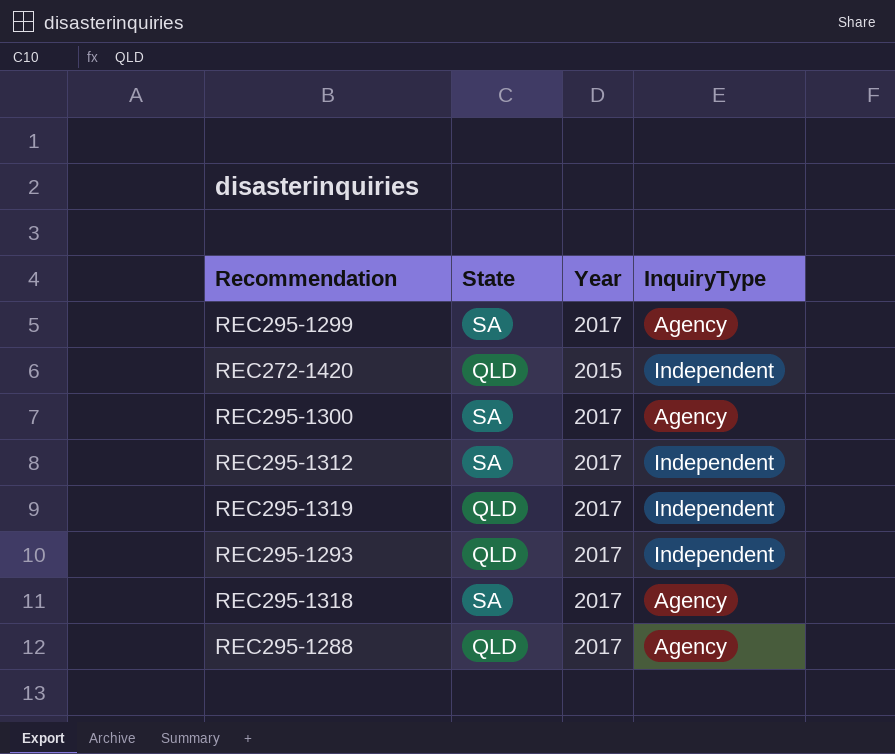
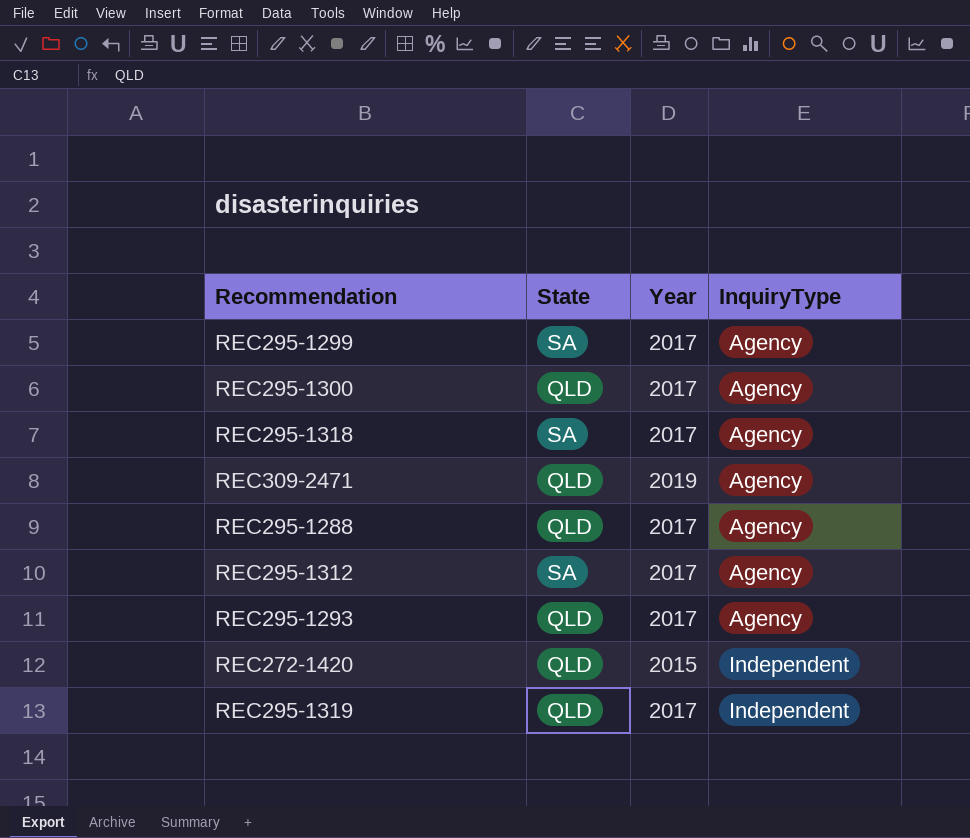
row order: none -> InquiryType ascending
REC295-1300 | State: SA -> QLD
row REC309-2471: none -> QLD | 2019 | Agency
REC295-1312 | InquiryType: Independent -> Agency
REC295-1293 | InquiryType: Independent -> Agency

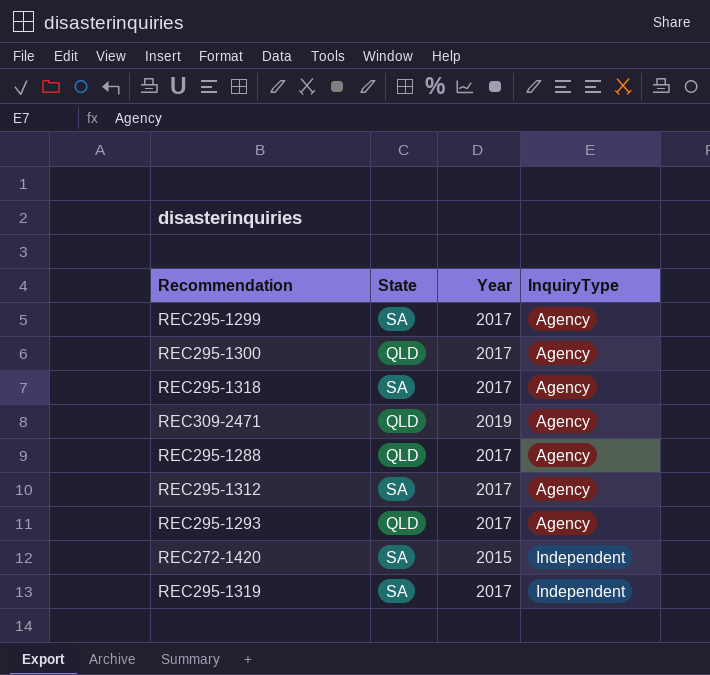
REC272-1420 | State: QLD -> SA
REC295-1319 | State: QLD -> SA

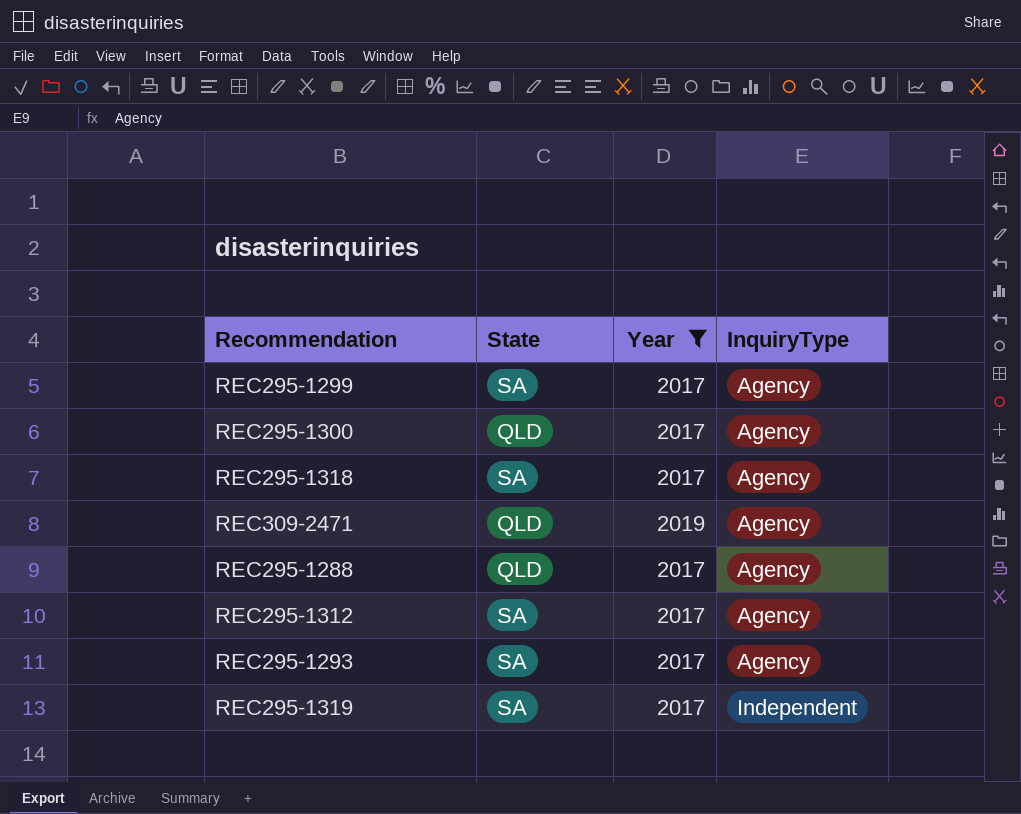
filter: none -> Year != 2015
REC295-1293 | State: QLD -> SA

